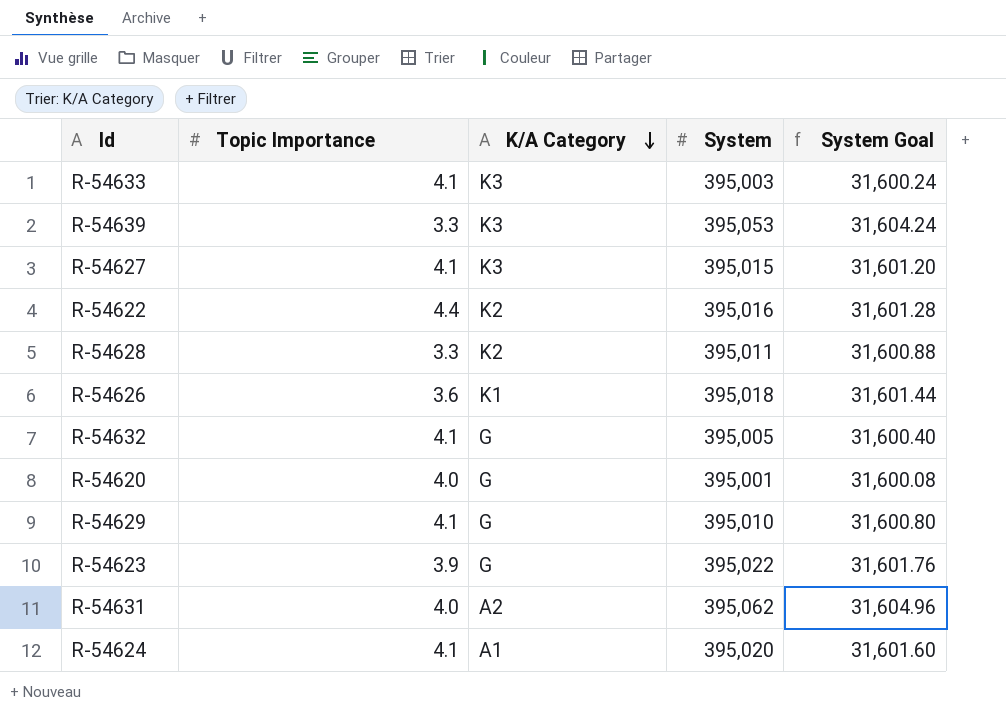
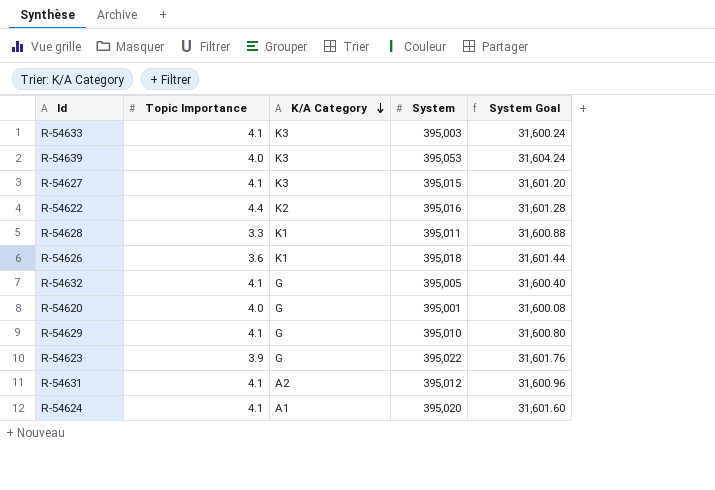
R-54639 | Topic Importance: 3.3 -> 4.0
R-54628 | K/A Category: K2 -> K1
R-54631 | Topic Importance: 4.0 -> 4.1
R-54631 | System: 395,062 -> 395,012
R-54631 | System Goal: 31,604.96 -> 31,600.96

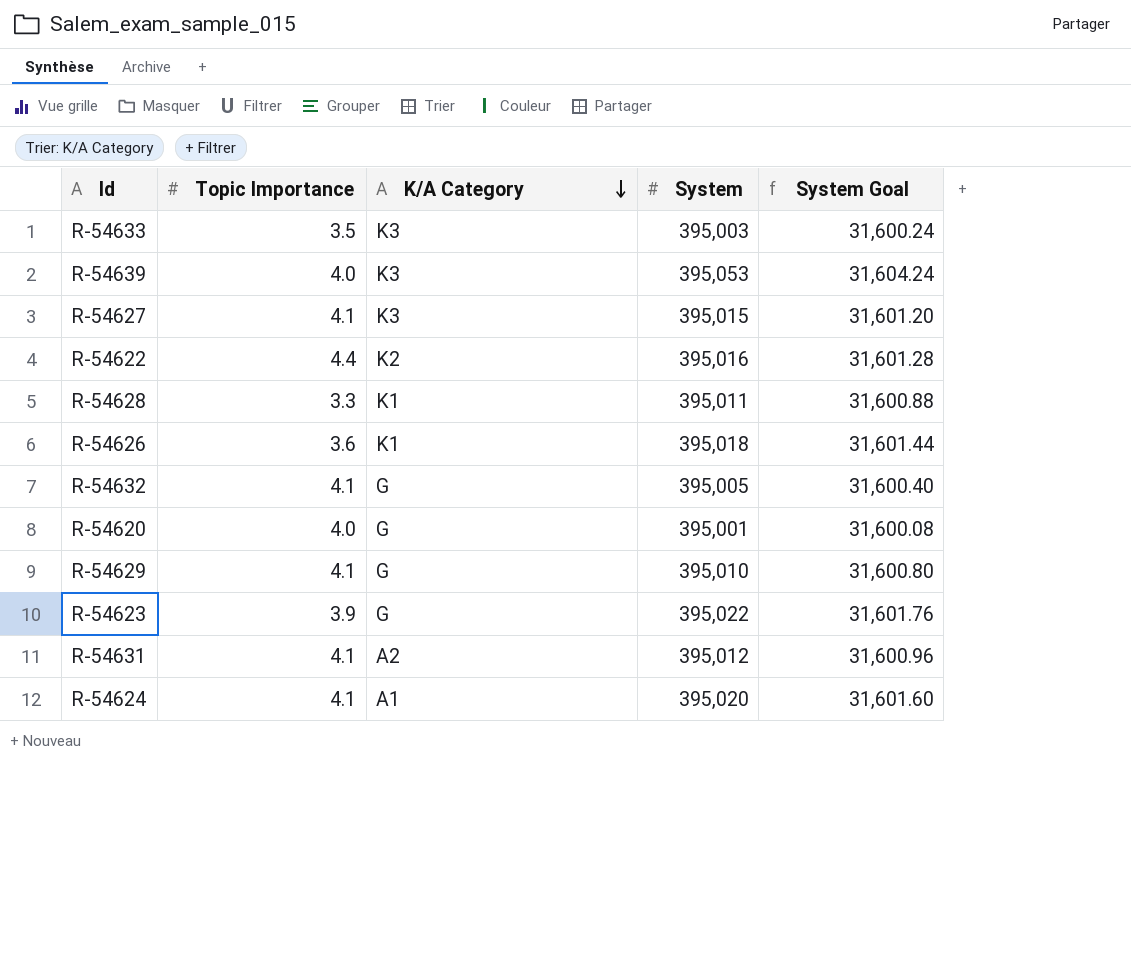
R-54633 | Topic Importance: 4.1 -> 3.5

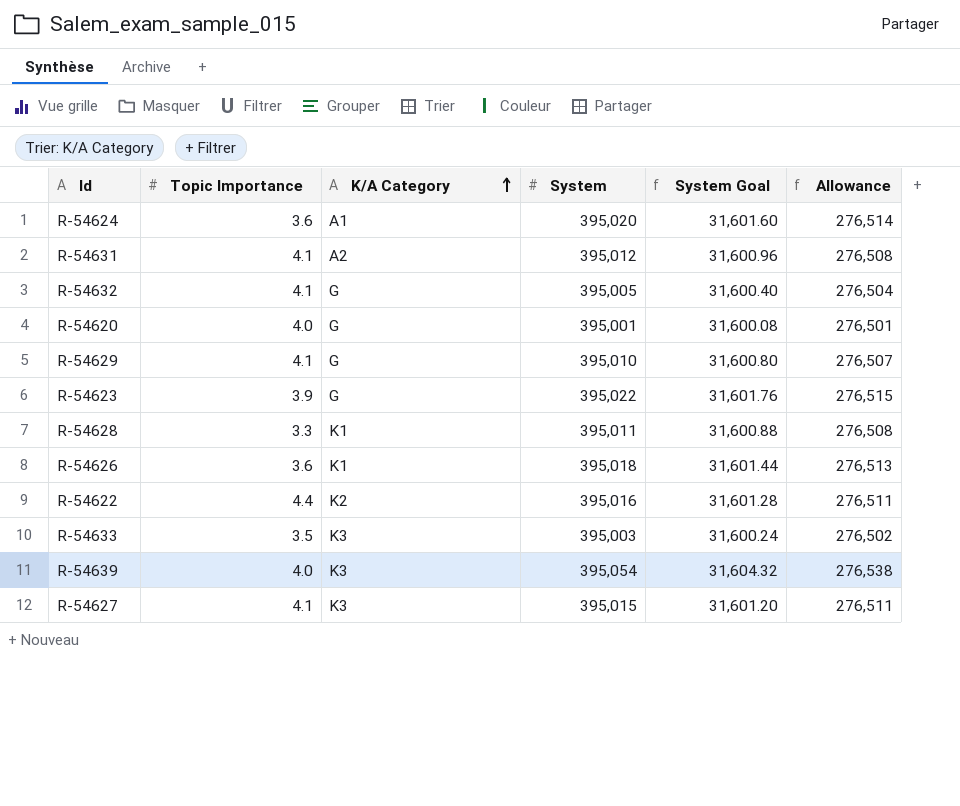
row order: K/A Category descending -> K/A Category ascending
column Allowance | formula: none -> [System] * 0.7
R-54624 | Topic Importance: 4.1 -> 3.6
R-54639 | System: 395,053 -> 395,054
R-54639 | System Goal: 31,604.24 -> 31,604.32

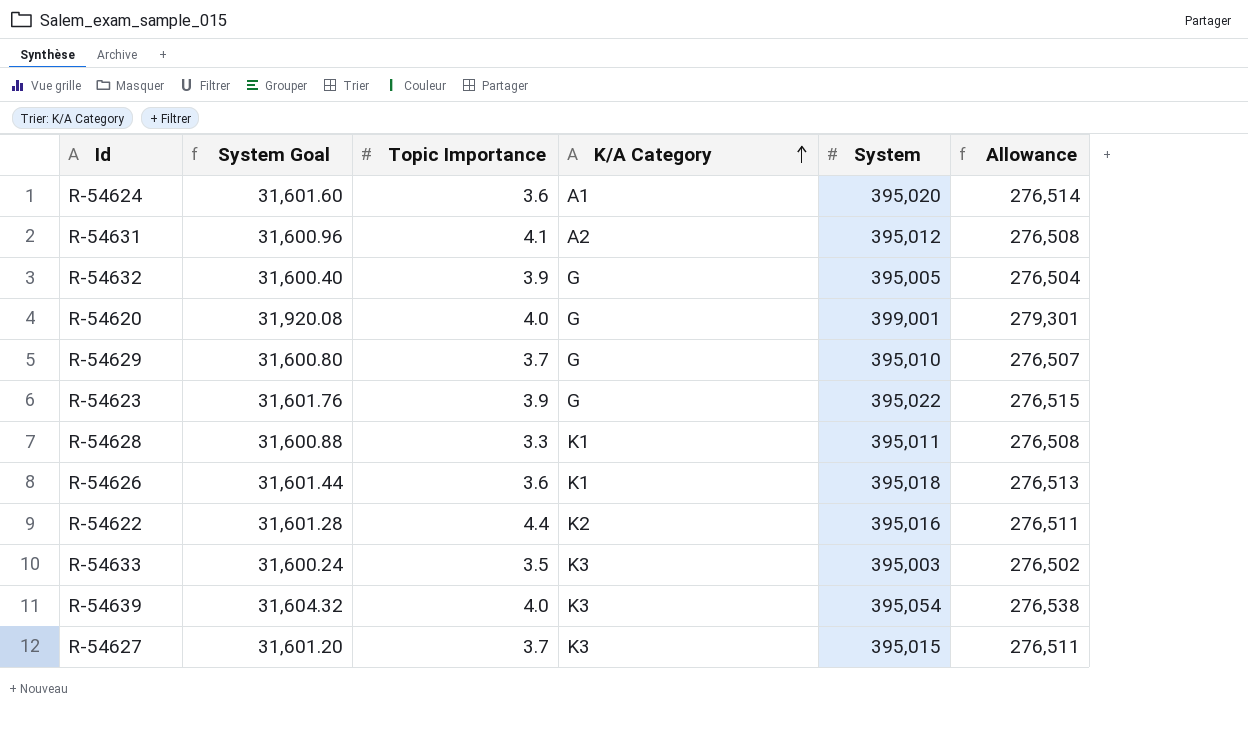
column System Goal | position: 5 -> 2
R-54632 | Topic Importance: 4.1 -> 3.9
R-54620 | System Goal: 31,600.08 -> 31,920.08
R-54620 | System: 395,001 -> 399,001
R-54620 | Allowance: 276,501 -> 279,301
R-54629 | Topic Importance: 4.1 -> 3.7
R-54627 | Topic Importance: 4.1 -> 3.7

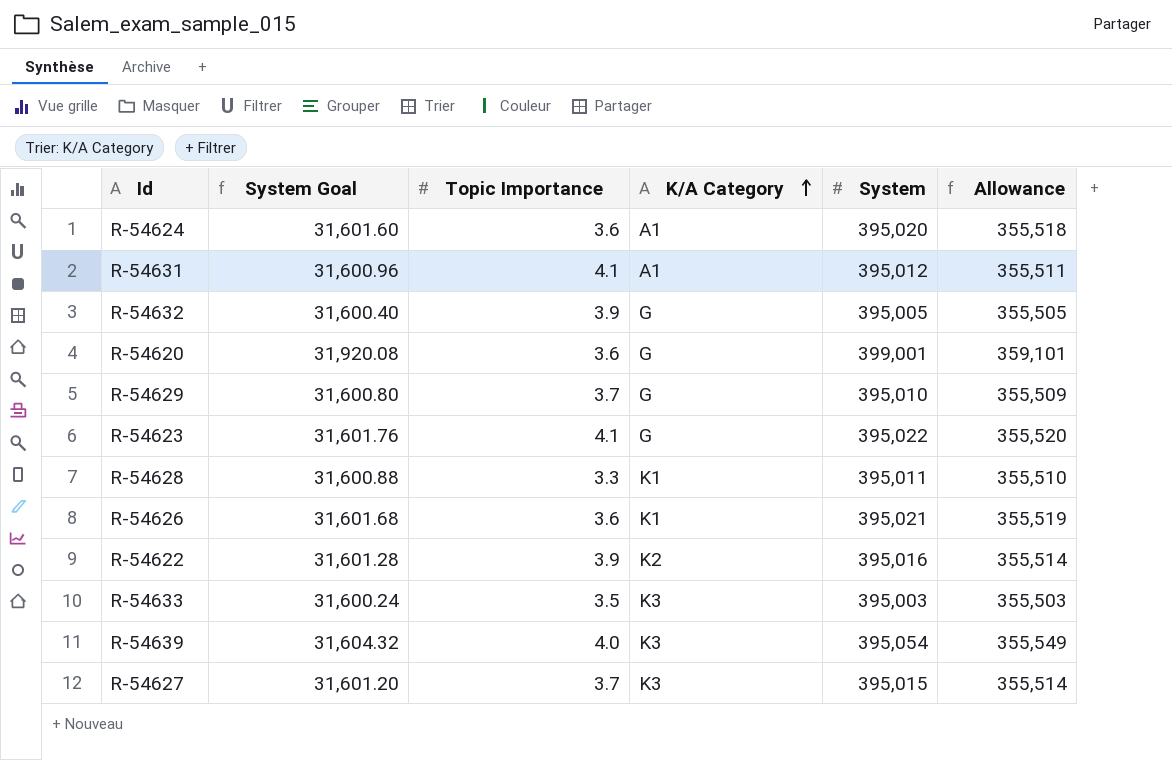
column Allowance | formula: [System] * 0.7 -> [System] * 0.9
R-54631 | K/A Category: A2 -> A1
R-54620 | Topic Importance: 4.0 -> 3.6
R-54623 | Topic Importance: 3.9 -> 4.1
R-54626 | System Goal: 31,601.44 -> 31,601.68
R-54626 | System: 395,018 -> 395,021
R-54622 | Topic Importance: 4.4 -> 3.9

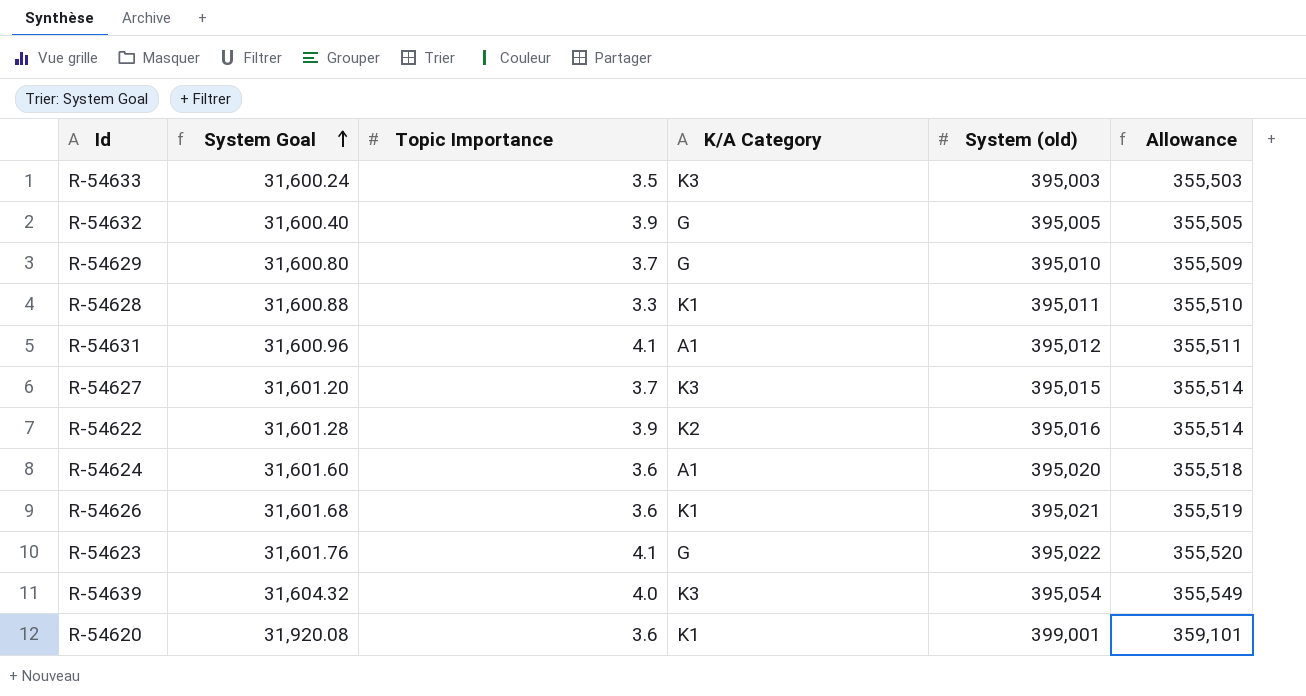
row order: K/A Category ascending -> System Goal ascending
column name: System -> System (old)
R-54620 | K/A Category: G -> K1

